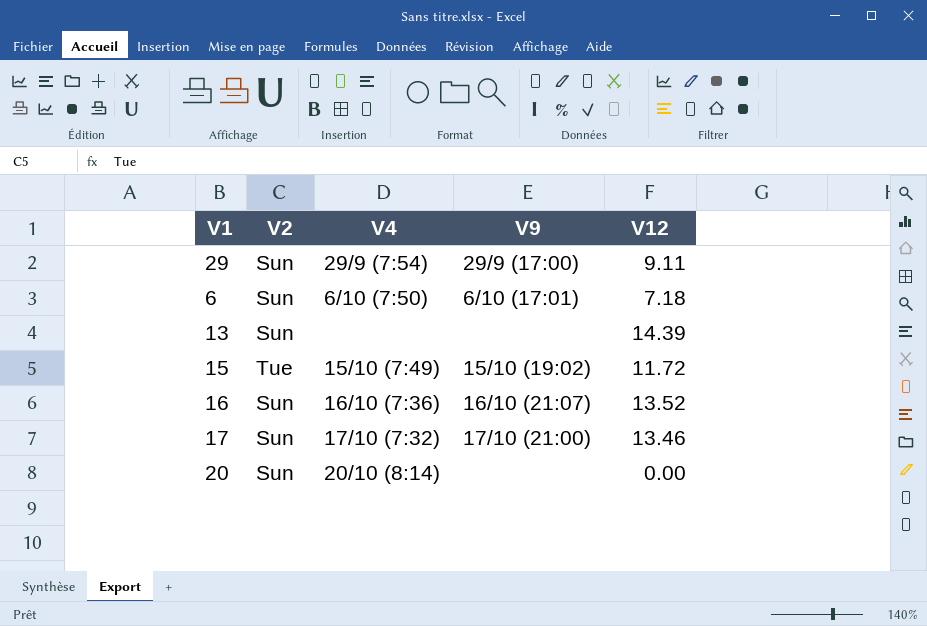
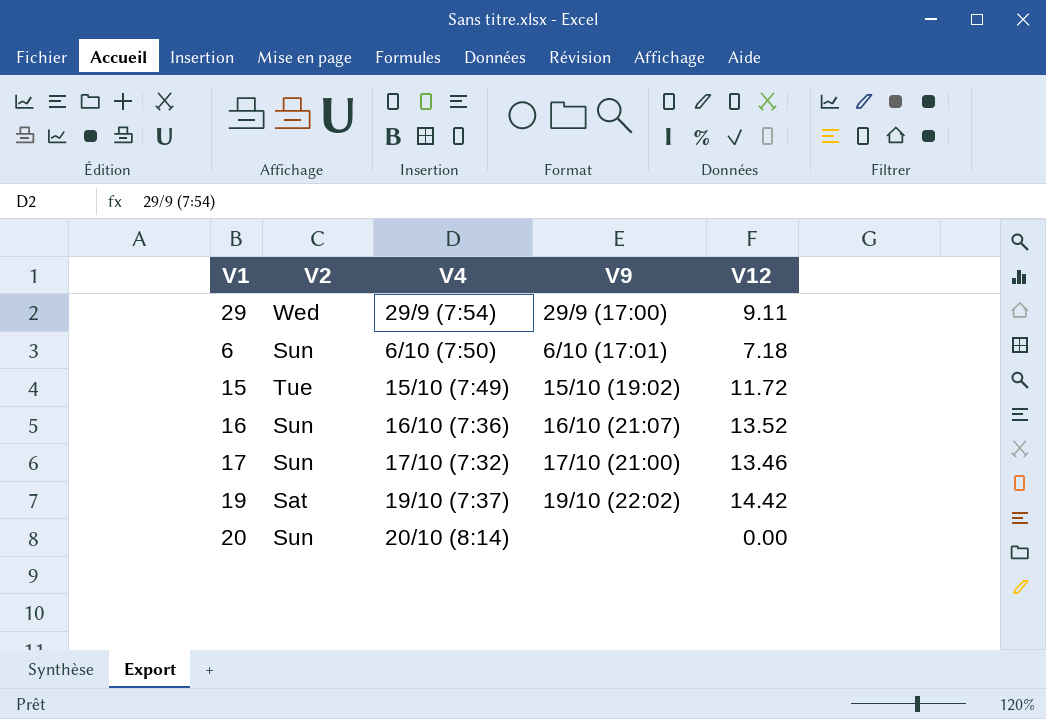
row 13: Sun | none | none | 14.39 -> none
29 | V2: Sun -> Wed
row 19: none -> Sat | 19/10 (7:37) | 19/10 (22:02) | 14.42

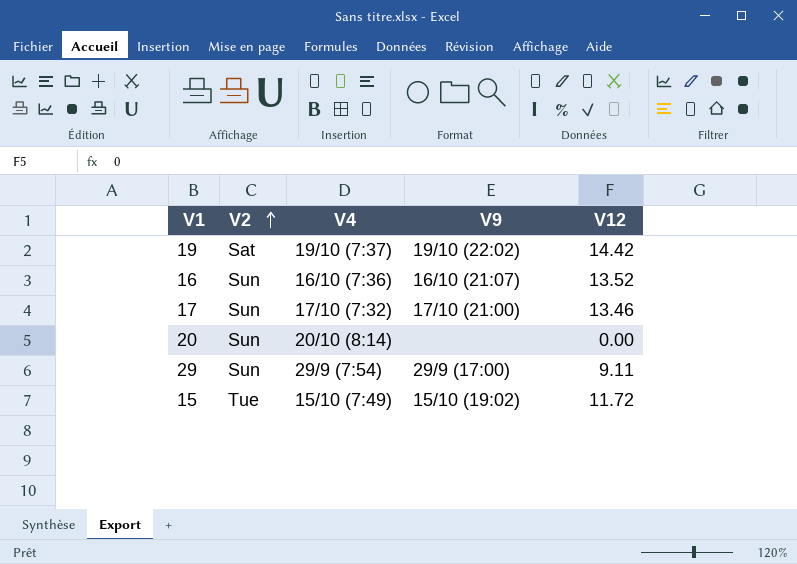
row order: none -> V2 ascending
row 6: Sun | 6/10 (7:50) | 6/10 (17:01) | 7.18 -> none
29 | V2: Wed -> Sun

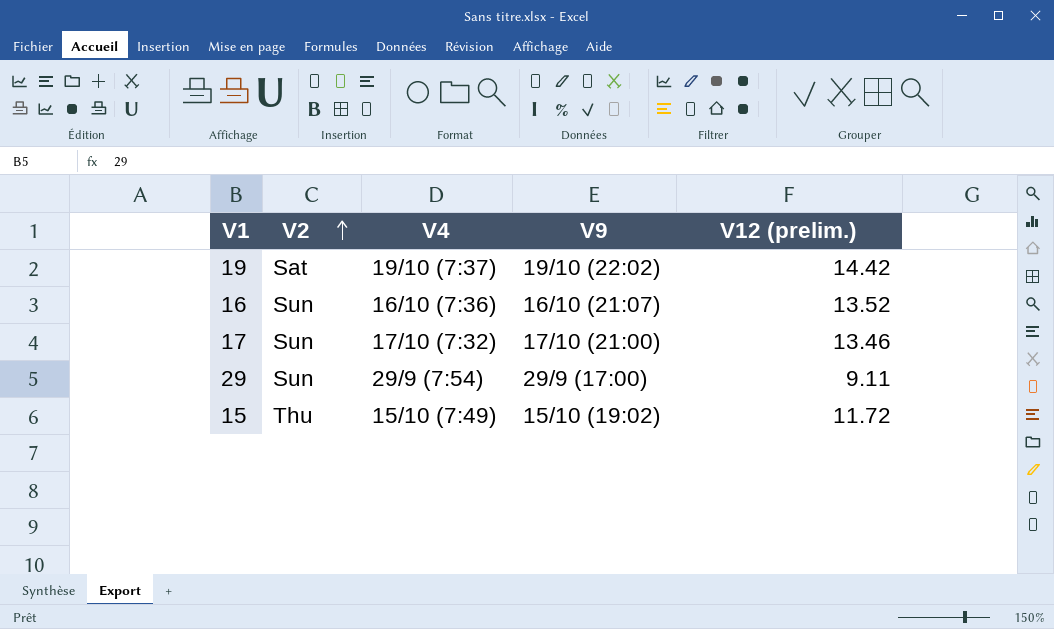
column name: V12 -> V12 (prelim.)
row 20: Sun | 20/10 (8:14) | none | 0.00 -> none
15 | V2: Tue -> Thu

